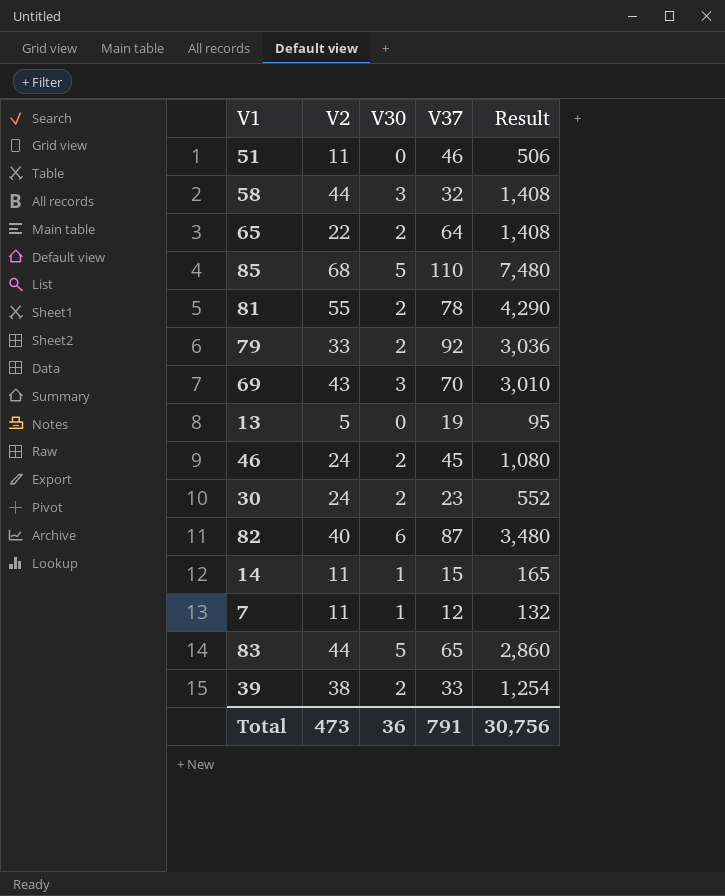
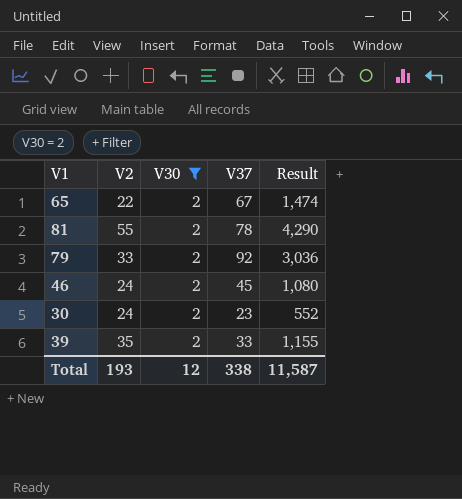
filter: none -> V30 = 2
65 | V37: 64 -> 67
65 | Result: 1,408 -> 1,474
39 | V2: 38 -> 35
39 | Result: 1,254 -> 1,155
Total | V2: 473 -> 193
Total | V30: 36 -> 12
Total | V37: 791 -> 338
Total | Result: 30,756 -> 11,587

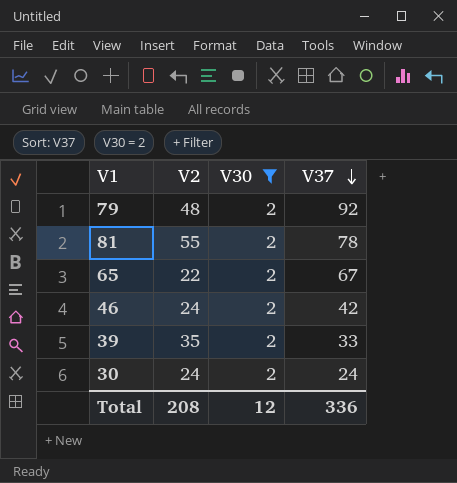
row order: none -> V37 descending
column Result | formula: [V2] * [V37] -> none
79 | V2: 33 -> 48
46 | V37: 45 -> 42
30 | V37: 23 -> 24
Total | V2: 193 -> 208
Total | V37: 338 -> 336

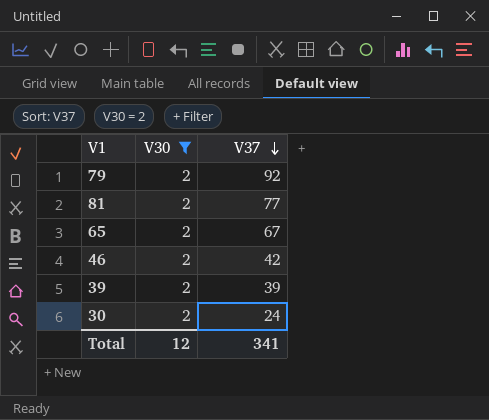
column V2 | position: 2 -> none
81 | V37: 78 -> 77
39 | V37: 33 -> 39
Total | V37: 336 -> 341

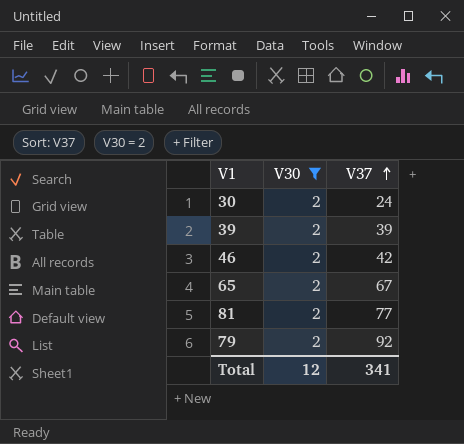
row order: V37 descending -> V37 ascending

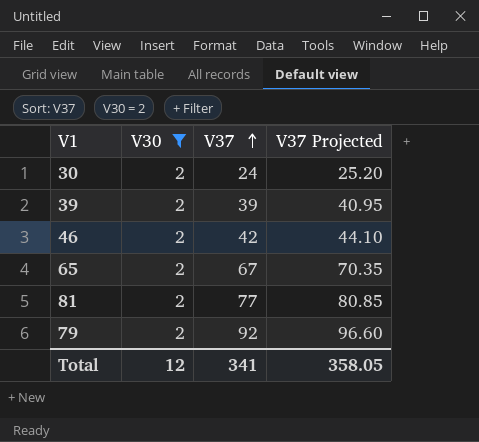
column V37 Projected | formula: none -> [V37] * 1.05

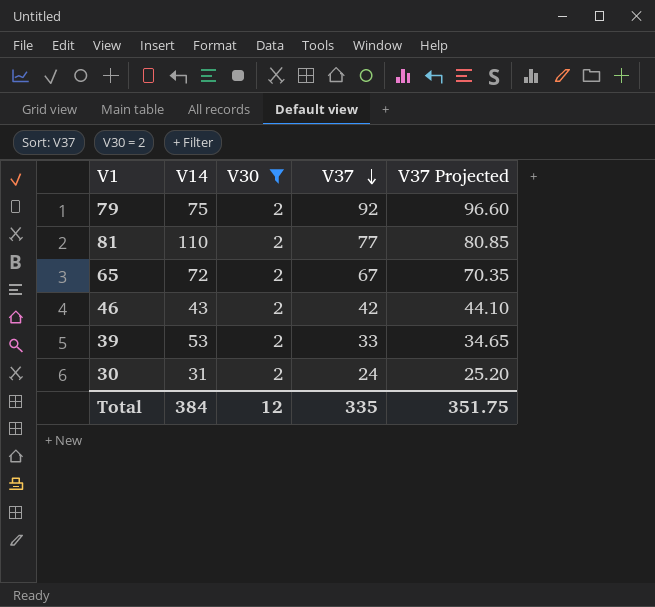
row order: V37 ascending -> V37 descending
column V14 | position: none -> 2
39 | V37: 39 -> 33
39 | V37 Projected: 40.95 -> 34.65
Total | V37: 341 -> 335
Total | V37 Projected: 358.05 -> 351.75

